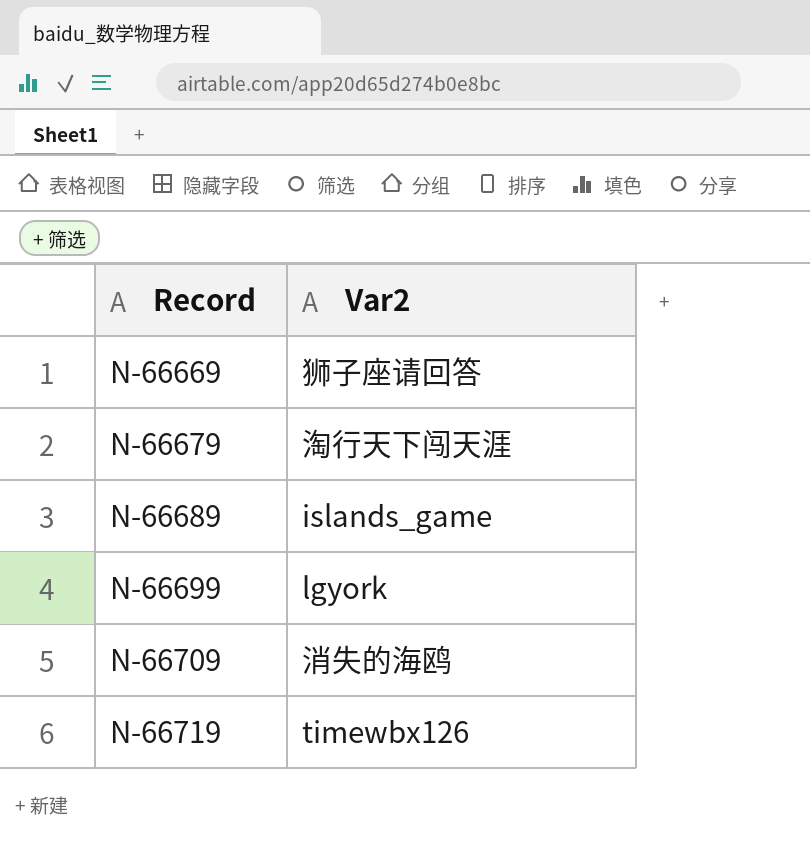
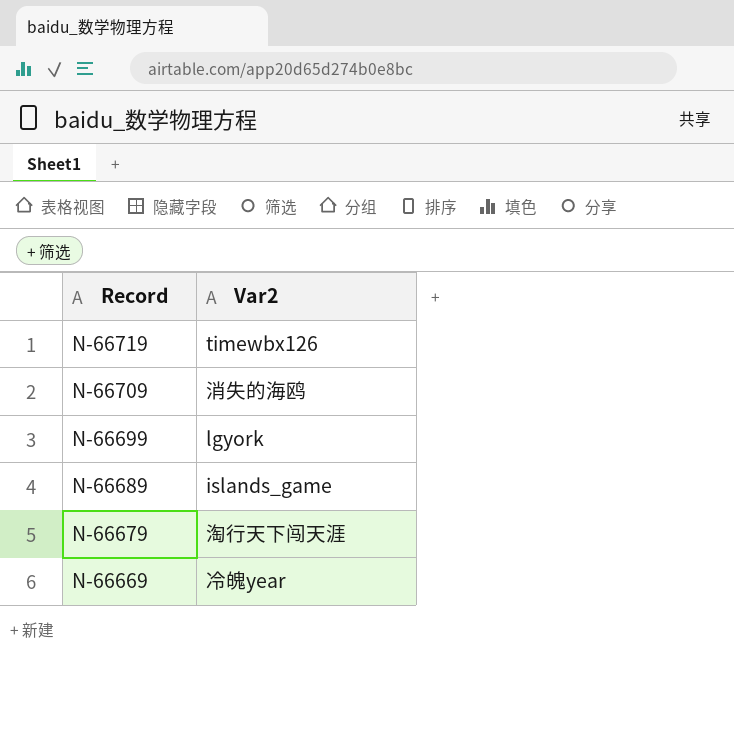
row order: Record ascending -> Record descending
N-66669 | Var2: 狮子座请回答 -> 冷魄year

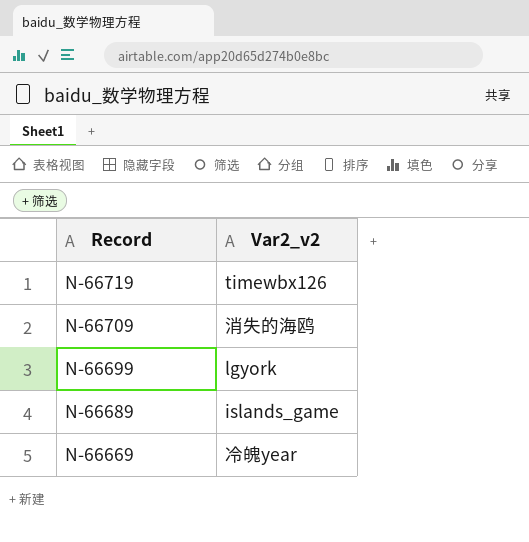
column name: Var2 -> Var2_v2
row N-66679: 淘行天下闯天涯 -> none

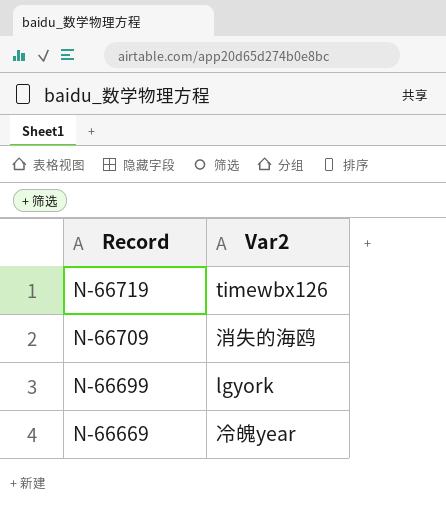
column name: Var2_v2 -> Var2
row N-66689: islands_game -> none

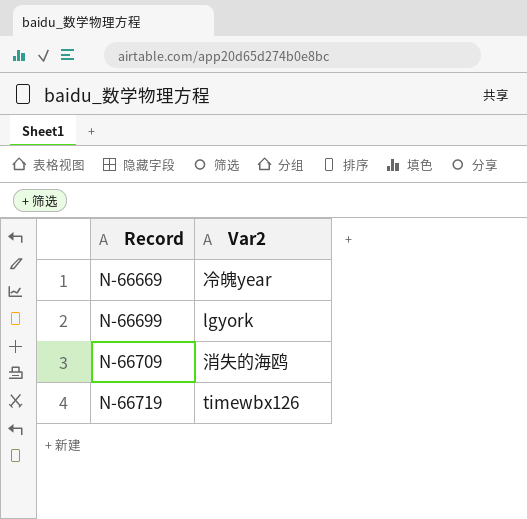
row order: Record descending -> Record ascending

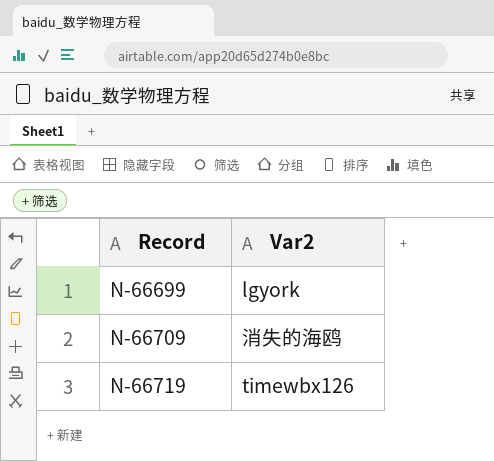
row N-66669: 冷魄year -> none

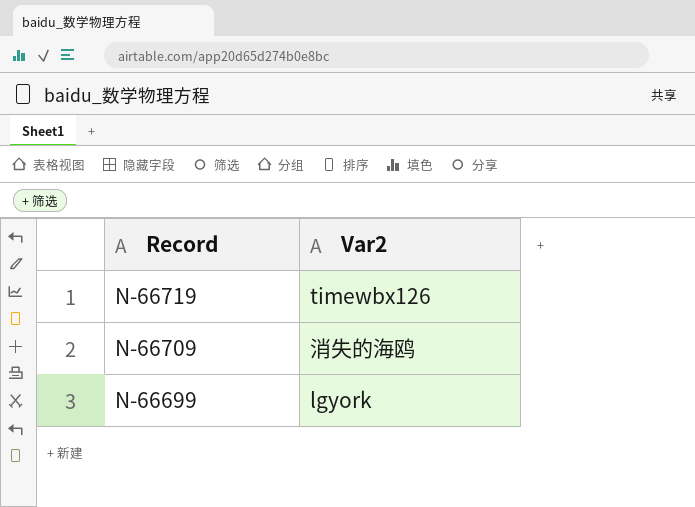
row order: Record ascending -> Record descending

